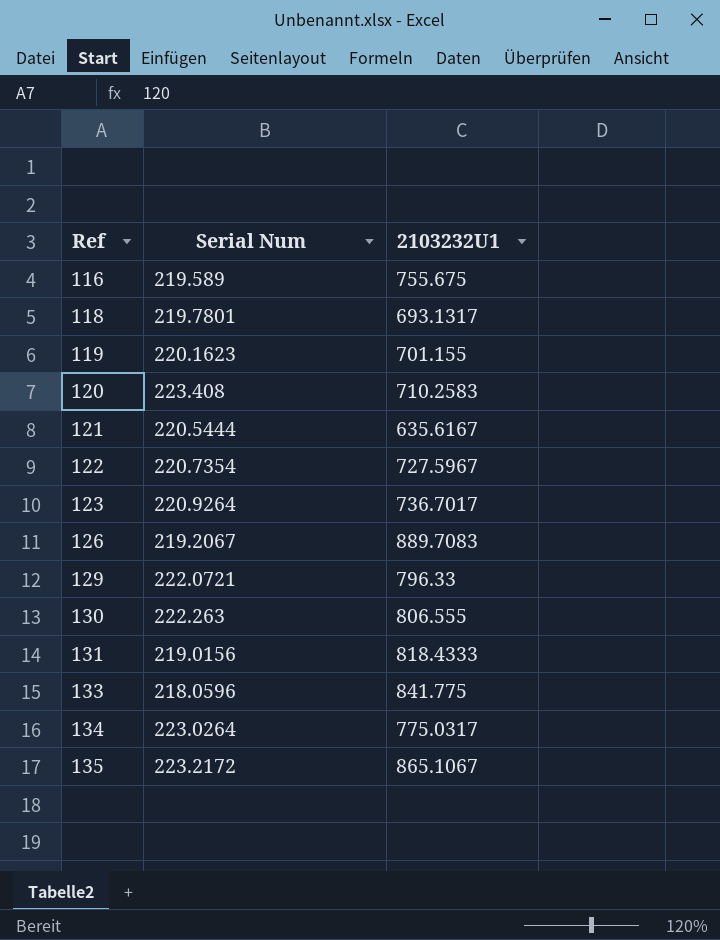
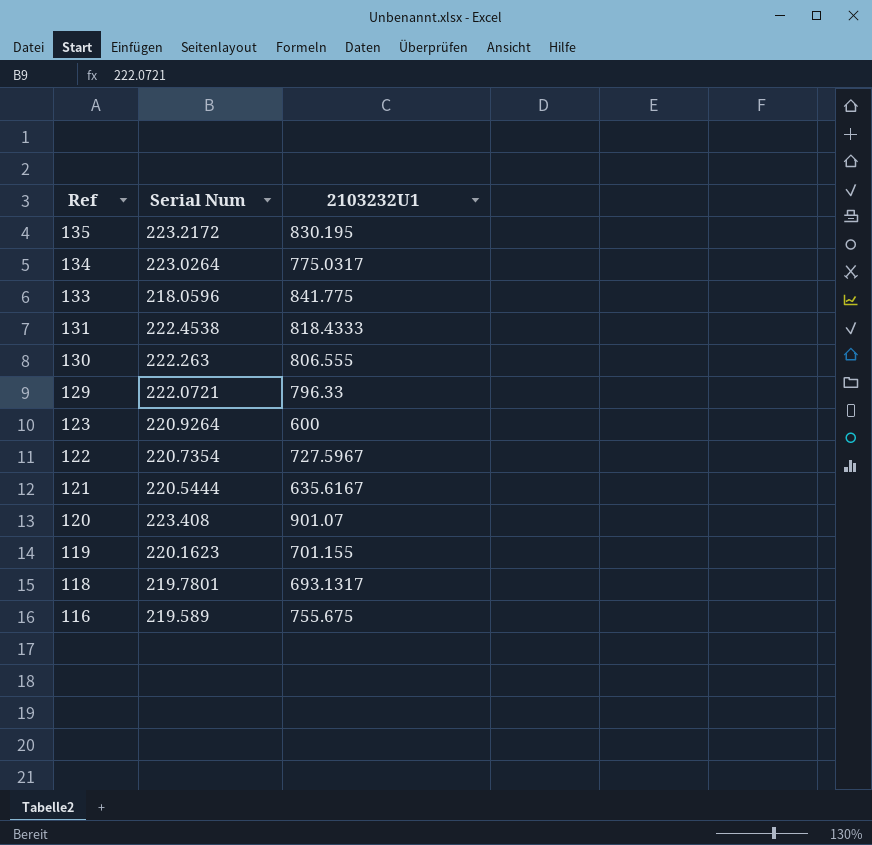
row order: Ref ascending -> Ref descending
row 126: 219.2067 | 889.7083 -> none
135 | 2103232U1: 865.1067 -> 830.195
131 | Serial Num: 219.0156 -> 222.4538
123 | 2103232U1: 736.7017 -> 600
120 | 2103232U1: 710.2583 -> 901.07

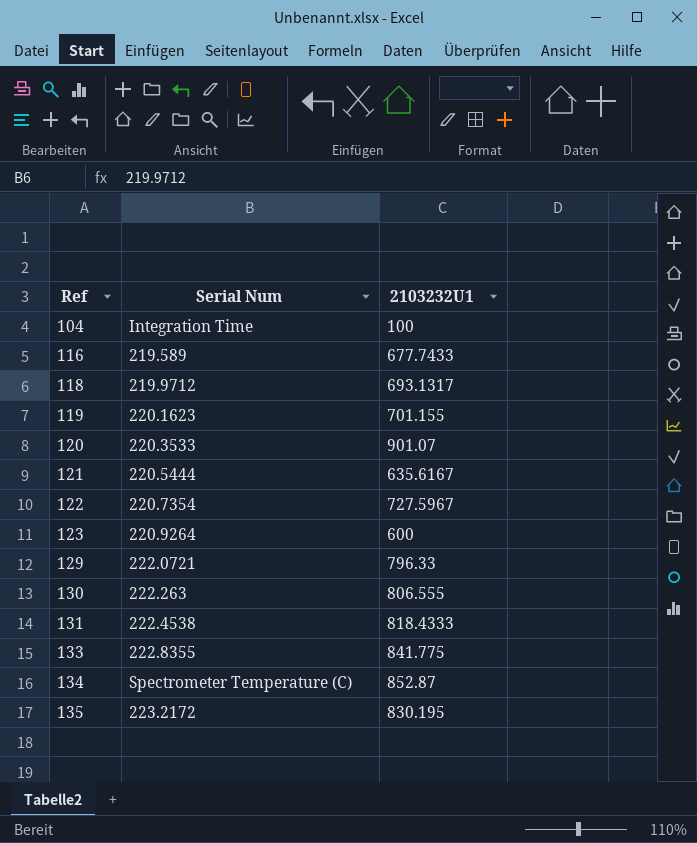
row order: Ref descending -> Ref ascending
row 104: none -> Integration Time | 100
116 | 2103232U1: 755.675 -> 677.7433
118 | Serial Num: 219.7801 -> 219.9712
120 | Serial Num: 223.408 -> 220.3533
133 | Serial Num: 218.0596 -> 222.8355
134 | Serial Num: 223.0264 -> Spectrometer Temperature (C)
134 | 2103232U1: 775.0317 -> 852.87

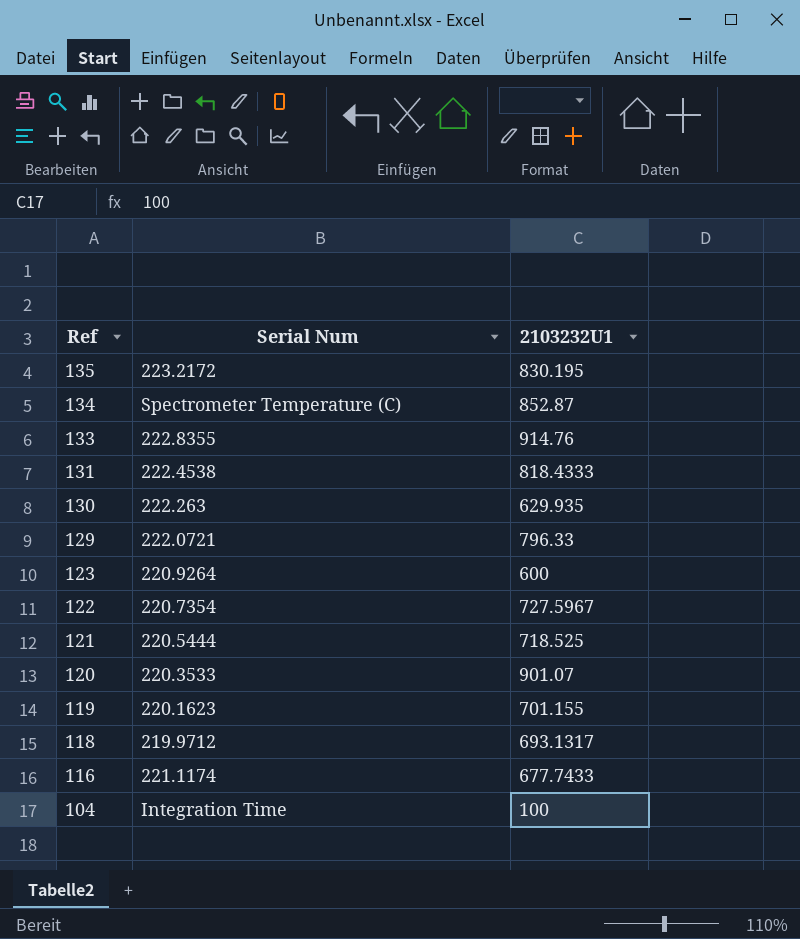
row order: Ref ascending -> Ref descending
133 | 2103232U1: 841.775 -> 914.76
130 | 2103232U1: 806.555 -> 629.935
121 | 2103232U1: 635.6167 -> 718.525
116 | Serial Num: 219.589 -> 221.1174

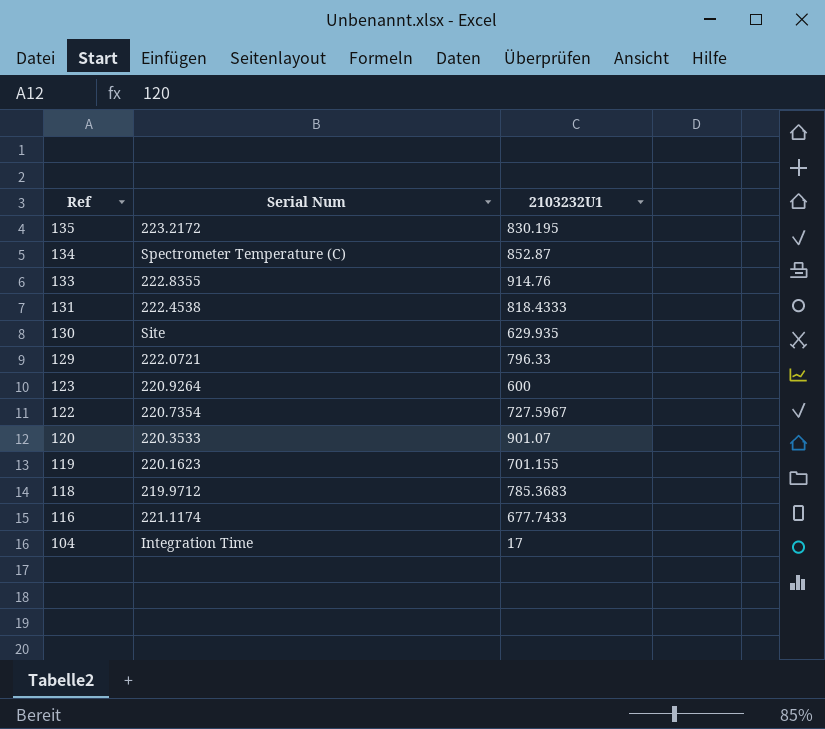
row 121: 220.5444 | 718.525 -> none
130 | Serial Num: 222.263 -> Site
118 | 2103232U1: 693.1317 -> 785.3683
104 | 2103232U1: 100 -> 17

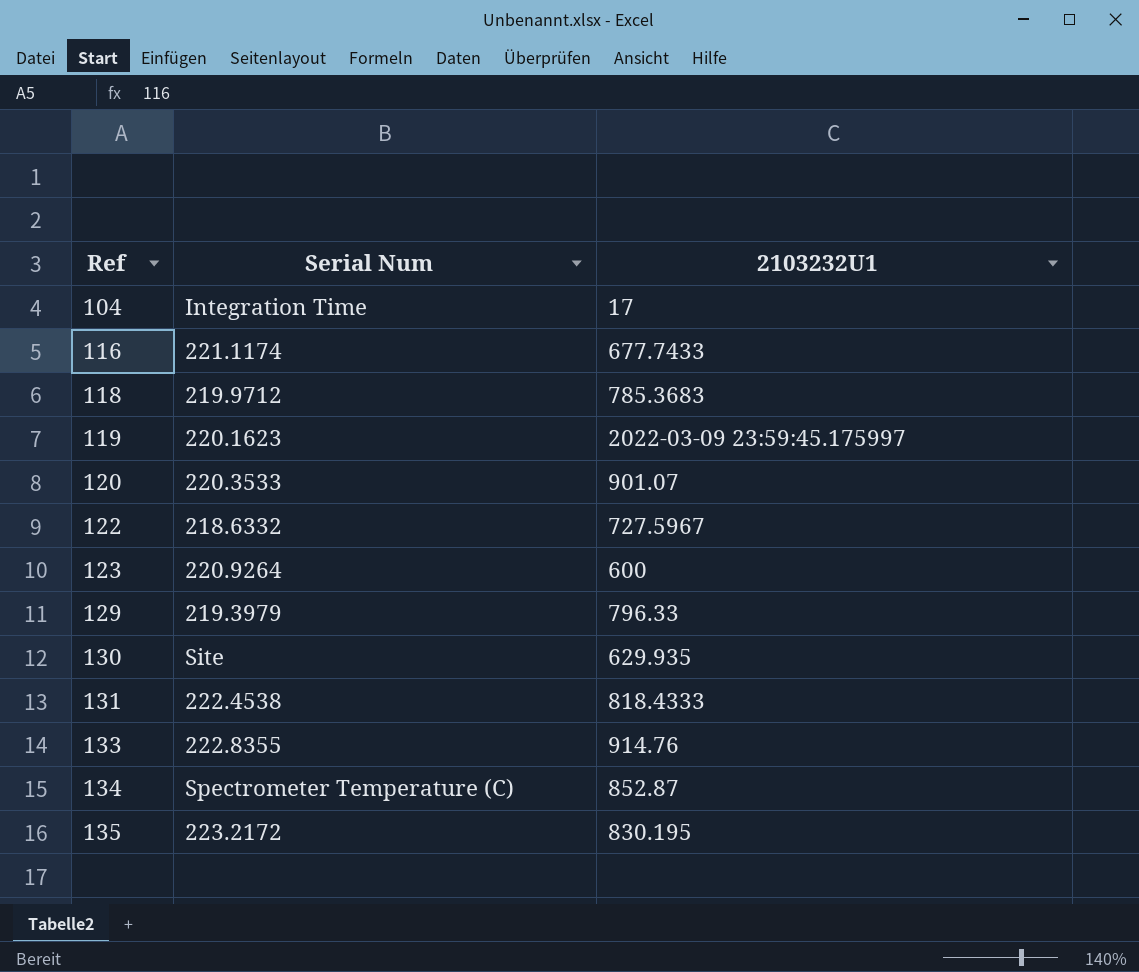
row order: Ref descending -> Ref ascending
119 | 2103232U1: 701.155 -> 2022-03-09 23:59:45.175997
122 | Serial Num: 220.7354 -> 218.6332
129 | Serial Num: 222.0721 -> 219.3979

